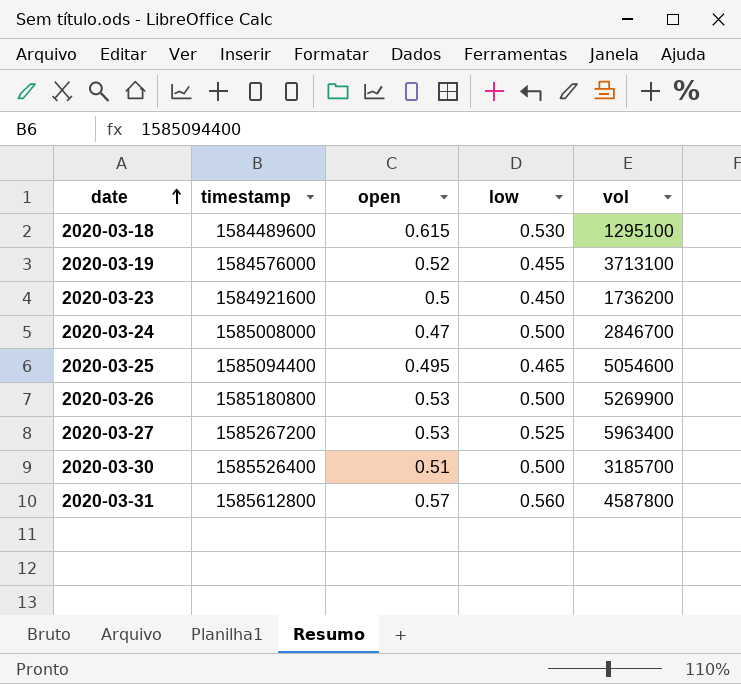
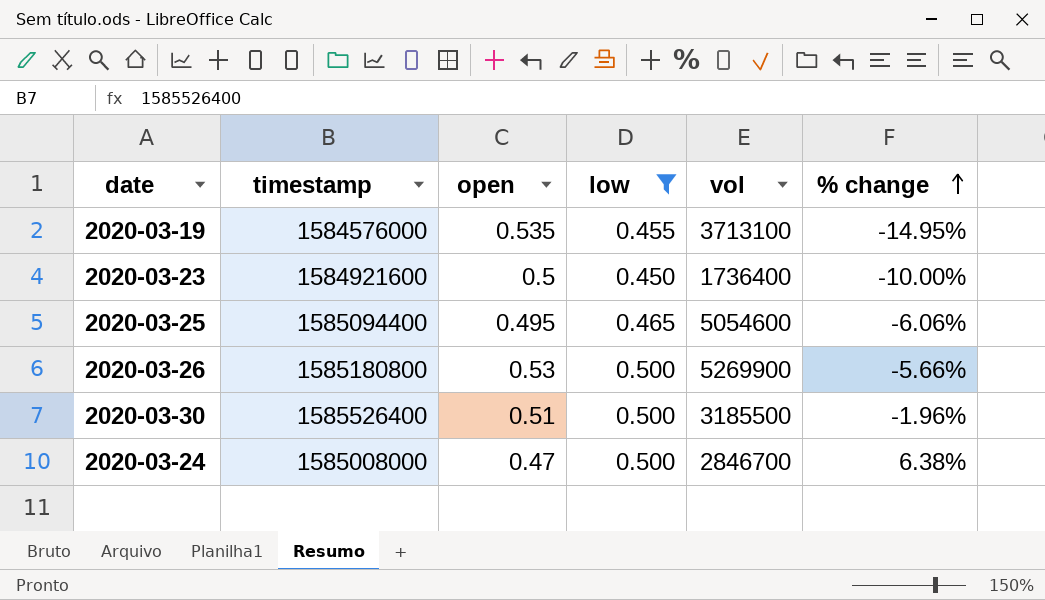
filter: none -> low <= 0.500
row order: date ascending -> % change ascending
column % change | formula: none -> ([low] - [open]) / [open]
2020-03-19 | open: 0.52 -> 0.535
2020-03-23 | vol: 1736200 -> 1736400
2020-03-30 | vol: 3185700 -> 3185500

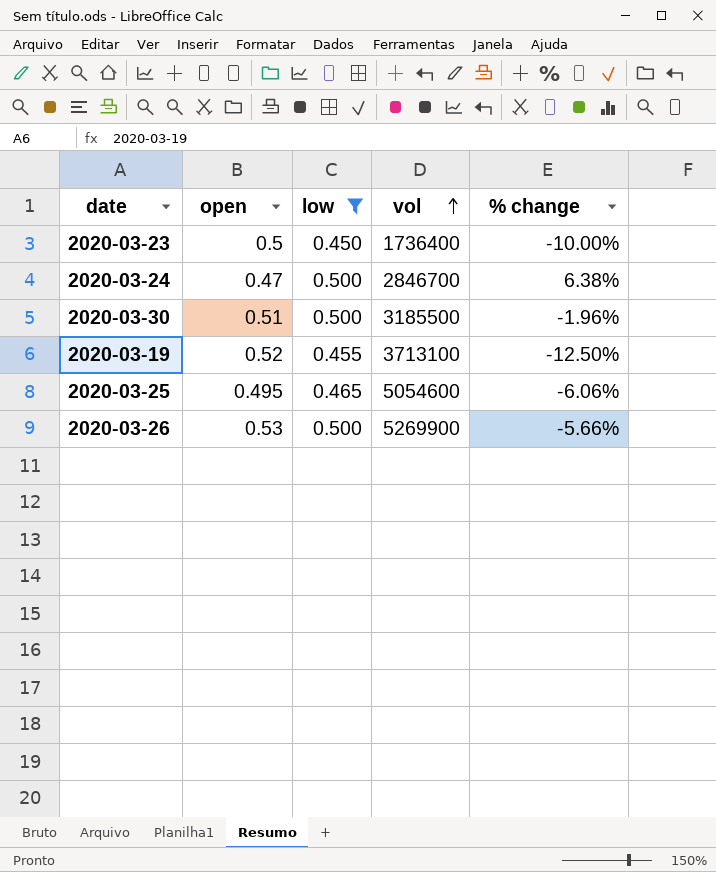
row order: % change ascending -> vol ascending
column timestamp | position: 2 -> none
2020-03-19 | open: 0.535 -> 0.52
2020-03-19 | % change: -14.95% -> -12.50%

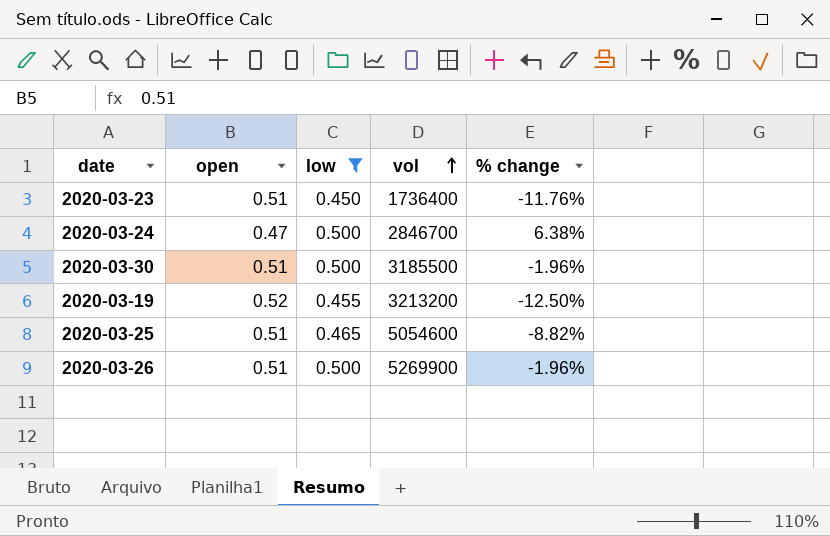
2020-03-23 | open: 0.5 -> 0.51
2020-03-23 | % change: -10.00% -> -11.76%
2020-03-19 | vol: 3713100 -> 3213200
2020-03-25 | open: 0.495 -> 0.51
2020-03-25 | % change: -6.06% -> -8.82%
2020-03-26 | open: 0.53 -> 0.51
2020-03-26 | % change: -5.66% -> -1.96%

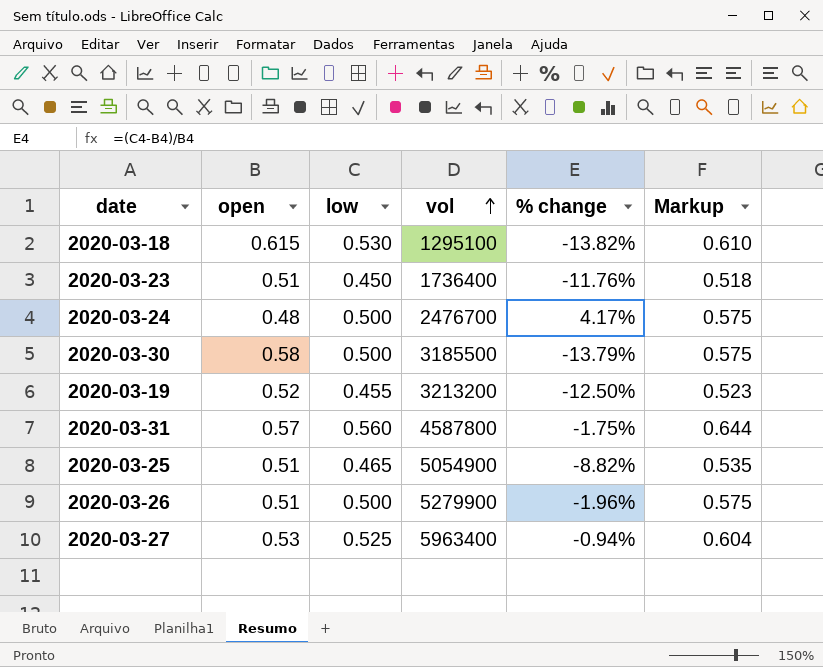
filter: low <= 0.500 -> none
column Markup | formula: none -> [low] * 1.15
2020-03-24 | open: 0.47 -> 0.48
2020-03-24 | vol: 2846700 -> 2476700
2020-03-24 | % change: 6.38% -> 4.17%
2020-03-30 | open: 0.51 -> 0.58
2020-03-30 | % change: -1.96% -> -13.79%
2020-03-25 | vol: 5054600 -> 5054900
2020-03-26 | vol: 5269900 -> 5279900

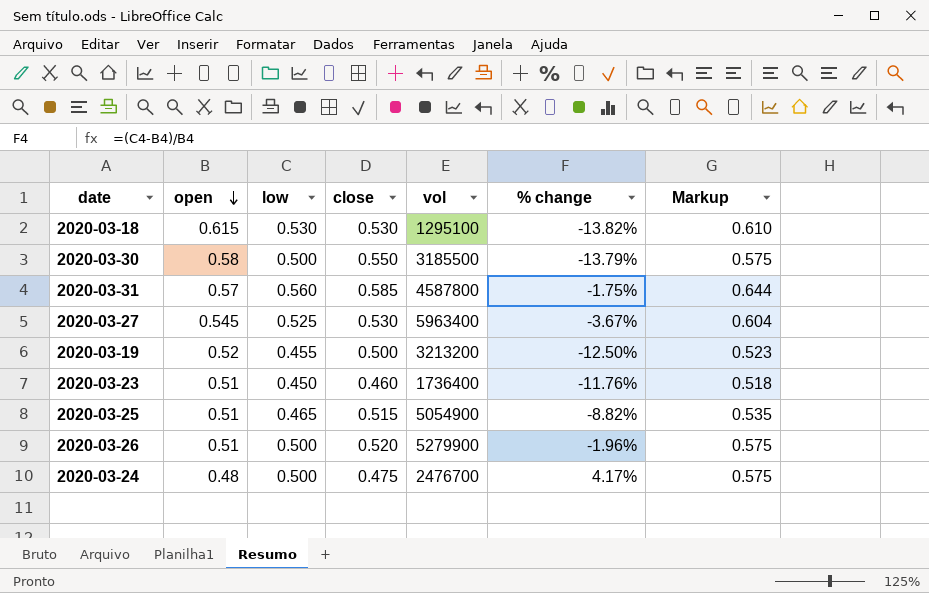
row order: vol ascending -> open descending
column close | position: none -> 4
2020-03-27 | open: 0.53 -> 0.545
2020-03-27 | % change: -0.94% -> -3.67%

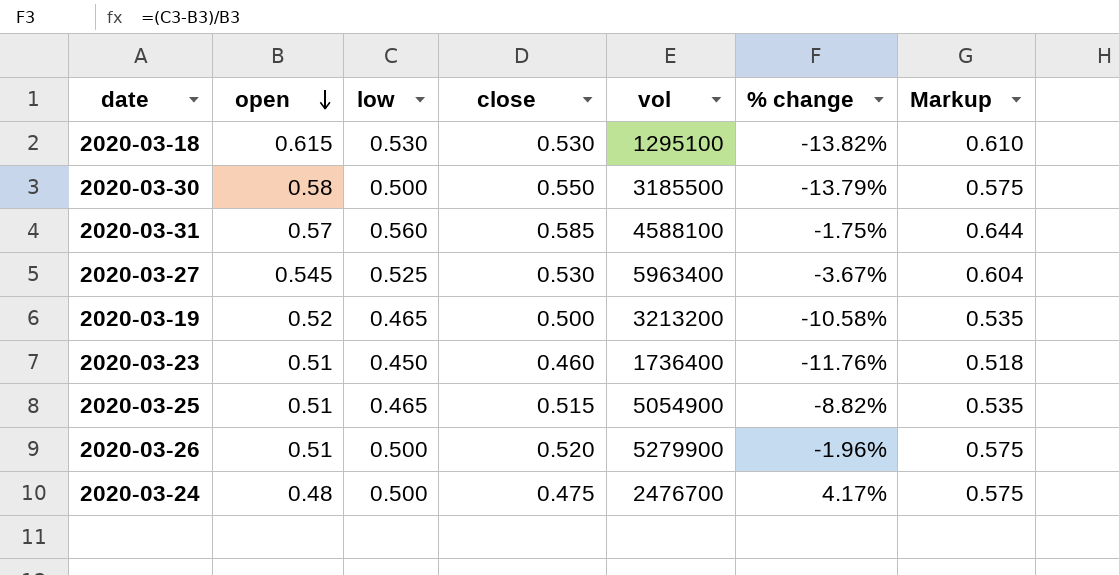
2020-03-31 | vol: 4587800 -> 4588100
2020-03-19 | low: 0.455 -> 0.465
2020-03-19 | % change: -12.50% -> -10.58%
2020-03-19 | Markup: 0.523 -> 0.535

